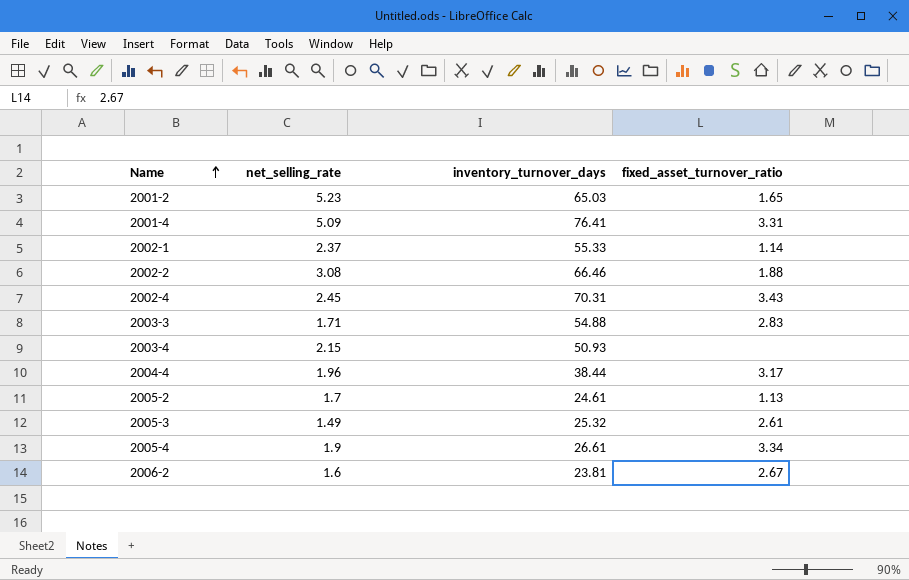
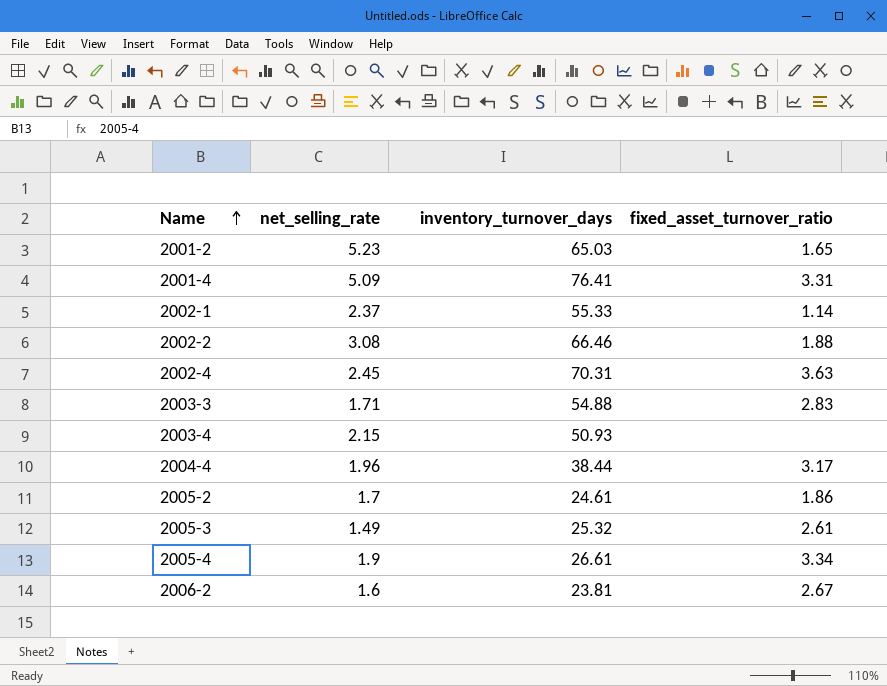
2002-4 | fixed_asset_turnover_ratio: 3.43 -> 3.63
2005-2 | fixed_asset_turnover_ratio: 1.13 -> 1.86

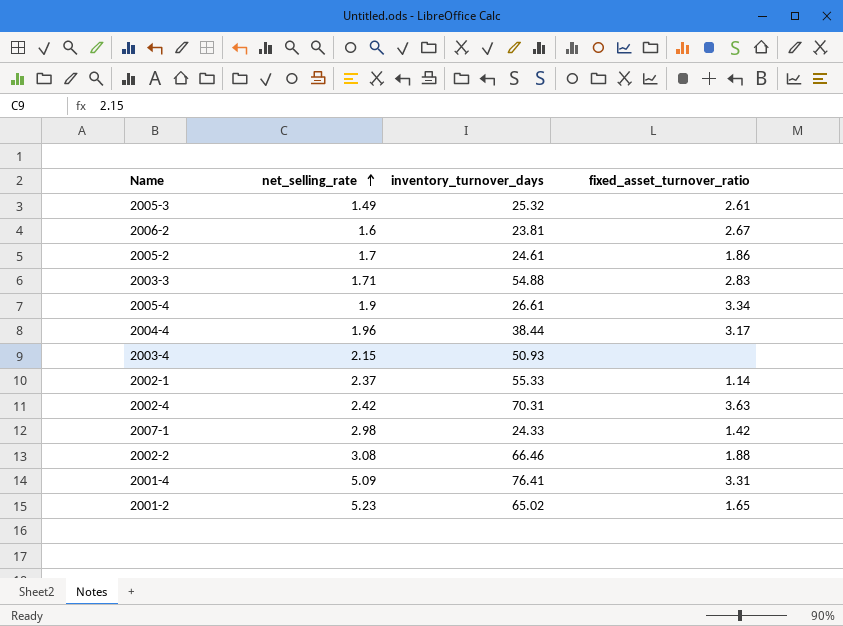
row order: Name ascending -> net_selling_rate ascending
2002-4 | net_selling_rate: 2.45 -> 2.42
row 2007-1: none -> 2.98 | 24.33 | 1.42
2001-2 | inventory_turnover_days: 65.03 -> 65.02

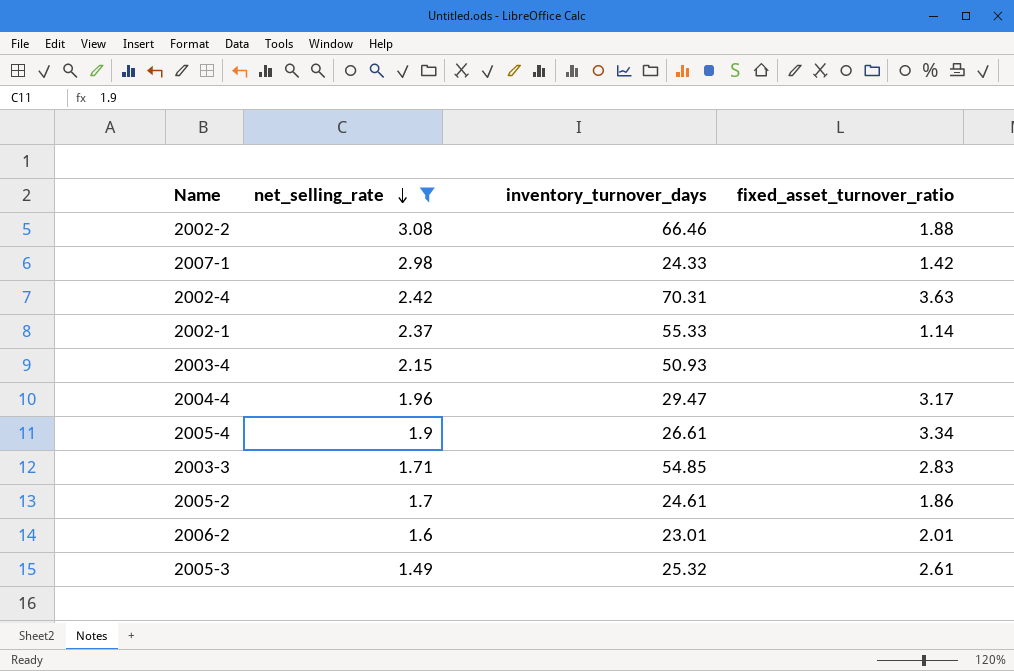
filter: none -> net_selling_rate <= 3.08
row order: net_selling_rate ascending -> net_selling_rate descending
2004-4 | inventory_turnover_days: 38.44 -> 29.47
2003-3 | inventory_turnover_days: 54.88 -> 54.85
2006-2 | inventory_turnover_days: 23.81 -> 23.01
2006-2 | fixed_asset_turnover_ratio: 2.67 -> 2.01

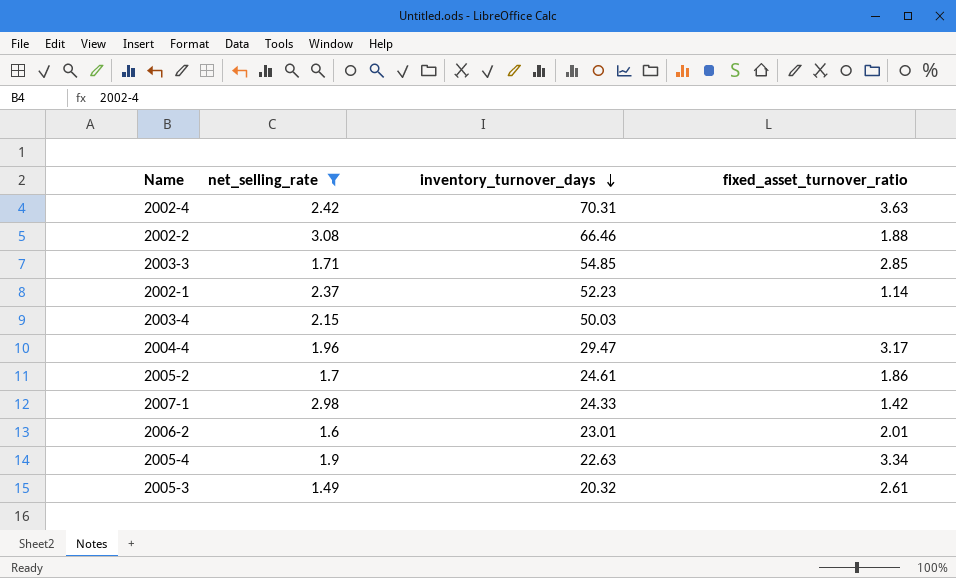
row order: net_selling_rate descending -> inventory_turnover_days descending
2003-3 | fixed_asset_turnover_ratio: 2.83 -> 2.85
2002-1 | inventory_turnover_days: 55.33 -> 52.23
2003-4 | inventory_turnover_days: 50.93 -> 50.03
2005-4 | inventory_turnover_days: 26.61 -> 22.63
2005-3 | inventory_turnover_days: 25.32 -> 20.32

